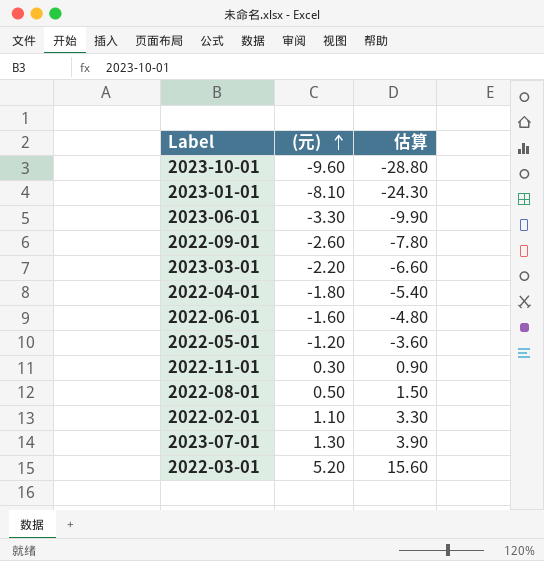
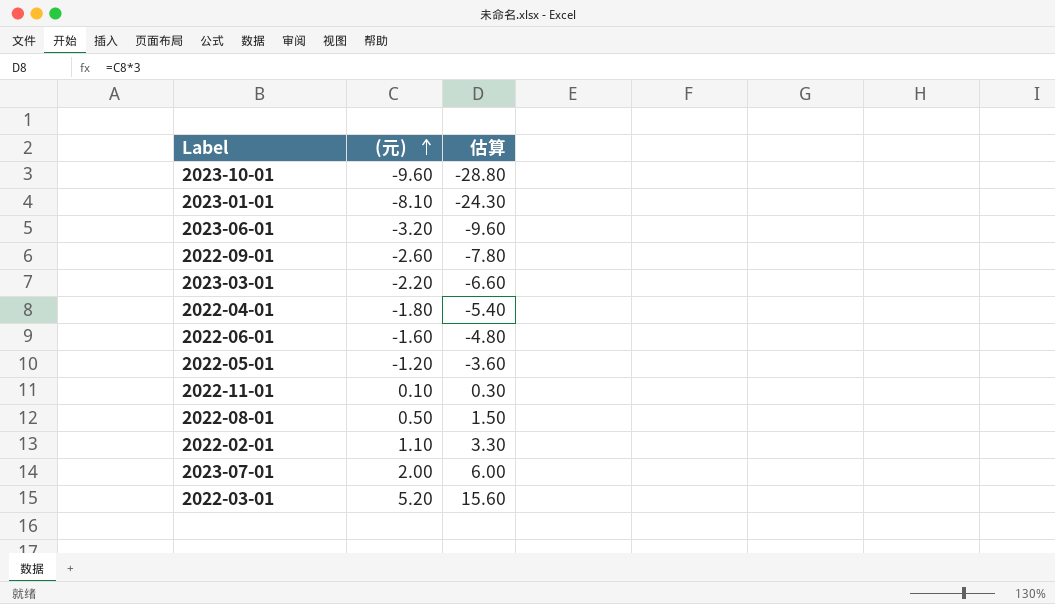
2023-06-01 | (元): -3.30 -> -3.20
2023-06-01 | 估算: -9.90 -> -9.60
2022-11-01 | (元): 0.30 -> 0.10
2022-11-01 | 估算: 0.90 -> 0.30
2023-07-01 | (元): 1.30 -> 2.00
2023-07-01 | 估算: 3.90 -> 6.00

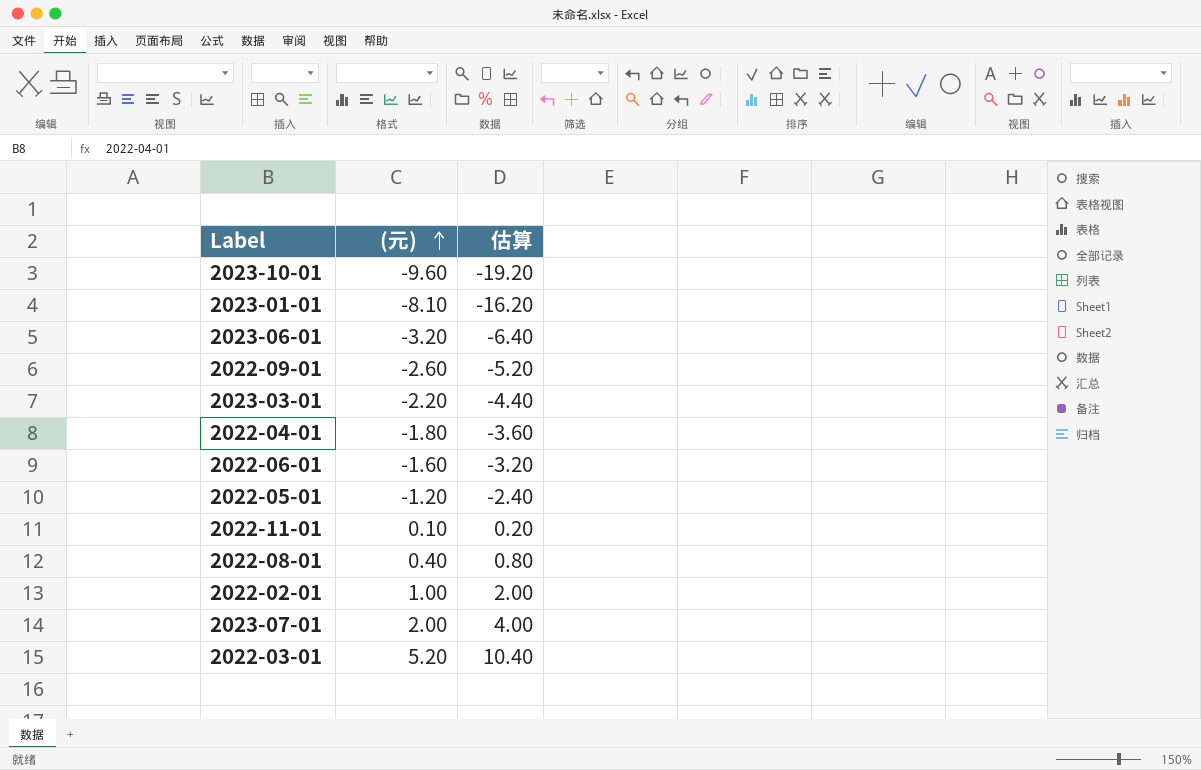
column 估算 | formula: [(元)] * 3 -> [(元)] * 2
2022-08-01 | (元): 0.50 -> 0.40
2022-02-01 | (元): 1.10 -> 1.00

